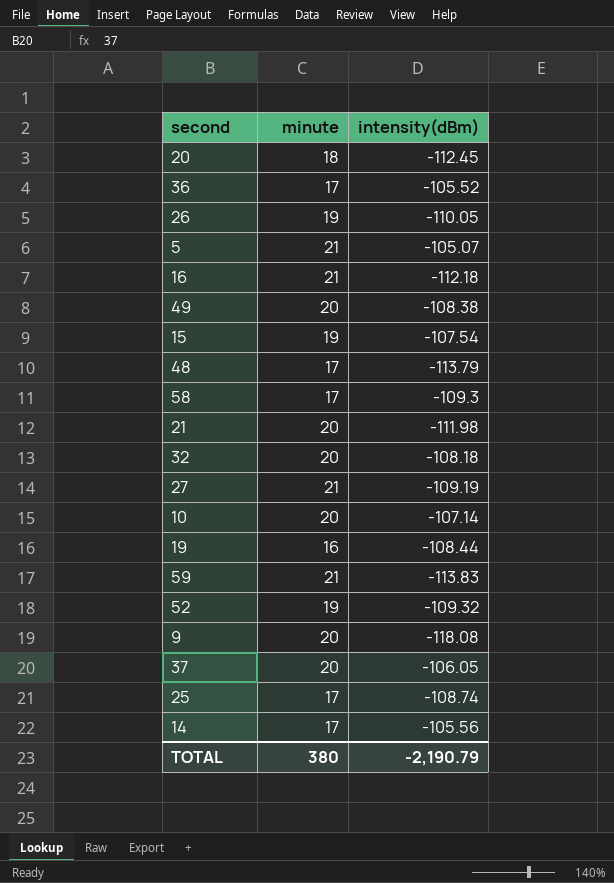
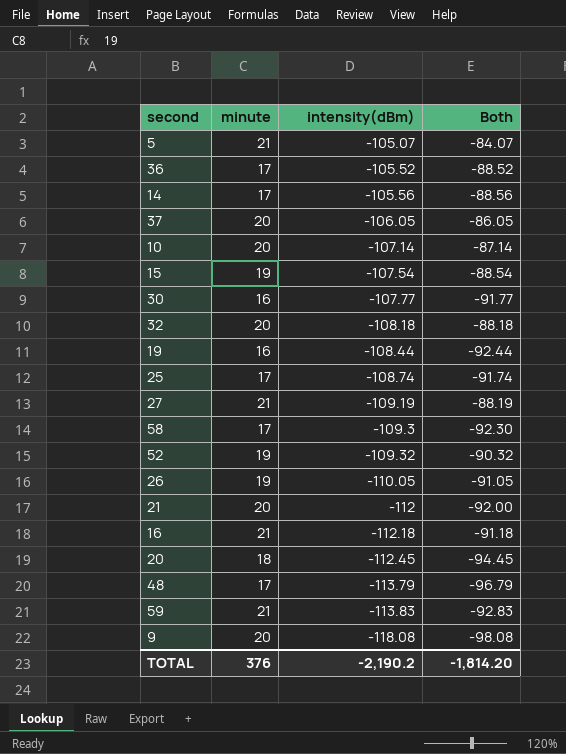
row order: none -> intensity(dBm) descending
column Both | formula: none -> [minute] + [intensity(dBm)]
row 49: 20 | -108.38 -> none
row 30: none -> 16 | -107.77 | -91.77
21 | intensity(dBm): -111.98 -> -112
TOTAL | minute: 380 -> 376
TOTAL | intensity(dBm): -2,190.79 -> -2,190.2

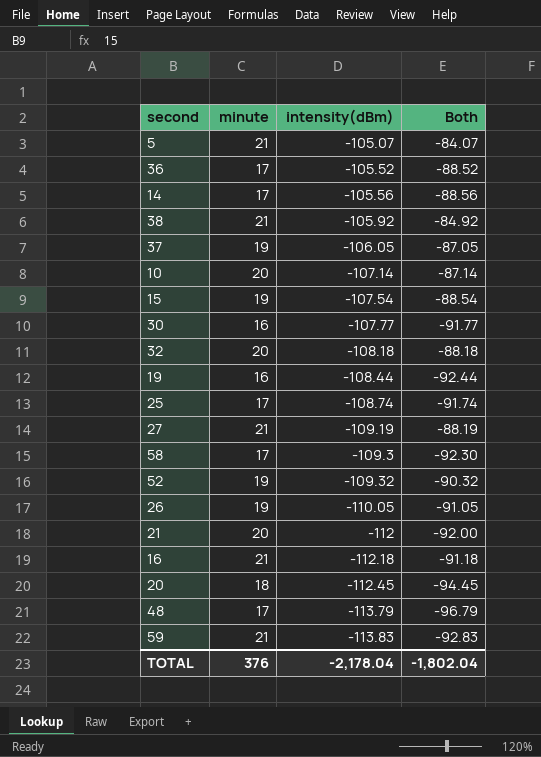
row 9: 20 | -118.08 | -98.08 -> none
row 38: none -> 21 | -105.92 | -84.92
37 | minute: 20 -> 19
37 | Both: -86.05 -> -87.05
TOTAL | intensity(dBm): -2,190.2 -> -2,178.04
TOTAL | Both: -1,814.20 -> -1,802.04

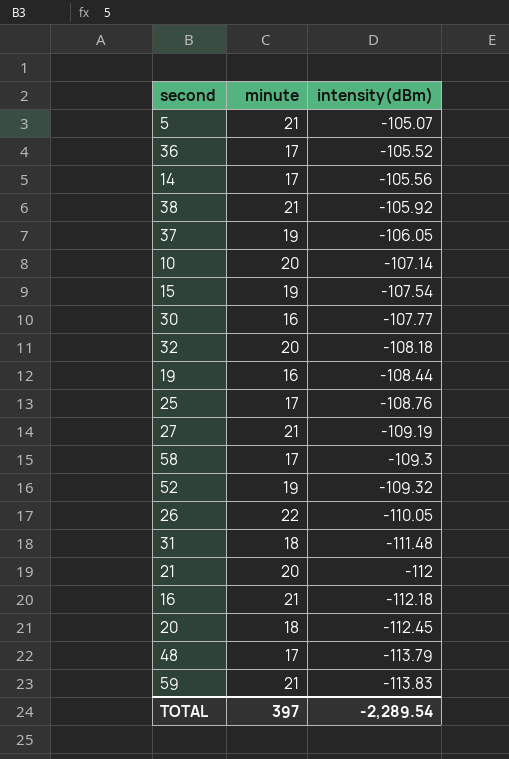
column Both | formula: [minute] + [intensity(dBm)] -> none
25 | intensity(dBm): -108.74 -> -108.76
26 | minute: 19 -> 22
row 31: none -> 18 | -111.48
TOTAL | minute: 376 -> 397
TOTAL | intensity(dBm): -2,178.04 -> -2,289.54

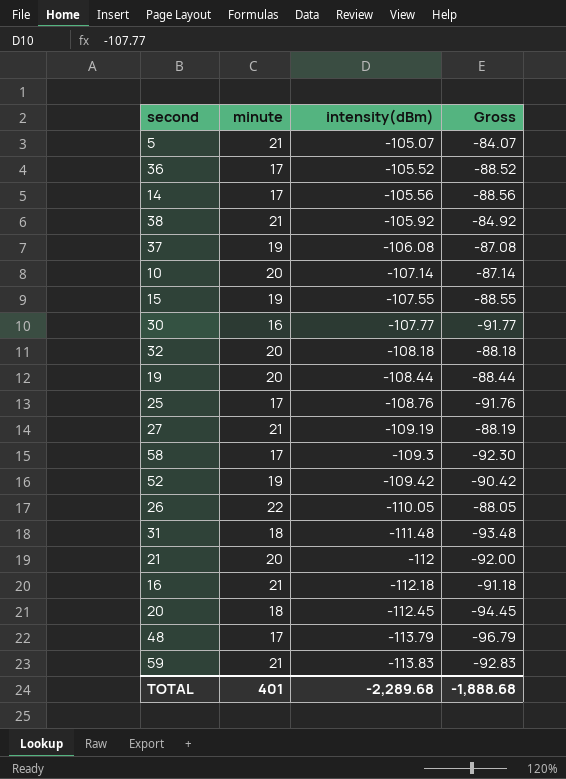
column Gross | formula: none -> [minute] + [intensity(dBm)]
37 | intensity(dBm): -106.05 -> -106.08
15 | intensity(dBm): -107.54 -> -107.55
19 | minute: 16 -> 20
52 | intensity(dBm): -109.32 -> -109.42
TOTAL | minute: 397 -> 401
TOTAL | intensity(dBm): -2,289.54 -> -2,289.68

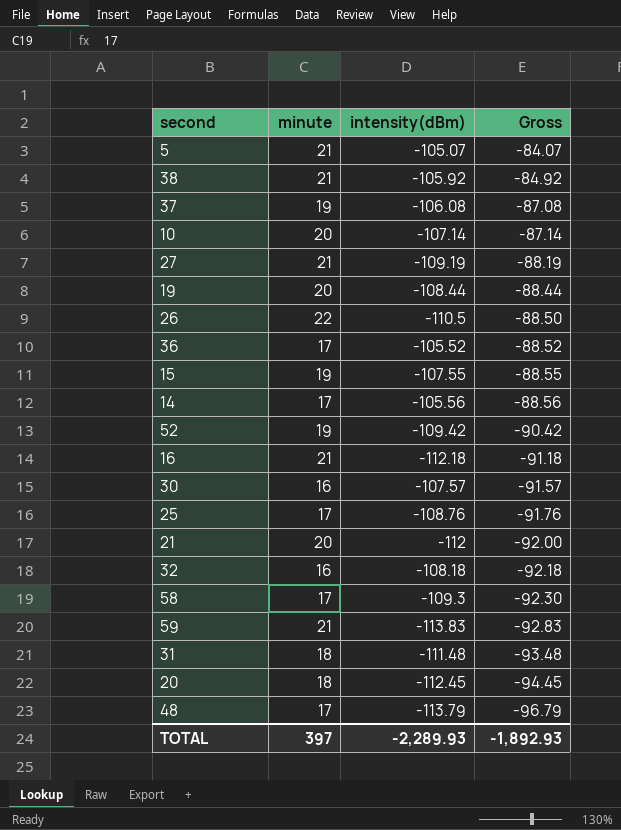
row order: intensity(dBm) descending -> Gross descending
26 | intensity(dBm): -110.05 -> -110.5
26 | Gross: -88.05 -> -88.50
30 | intensity(dBm): -107.77 -> -107.57
30 | Gross: -91.77 -> -91.57
32 | minute: 20 -> 16
32 | Gross: -88.18 -> -92.18
TOTAL | minute: 401 -> 397
TOTAL | intensity(dBm): -2,289.68 -> -2,289.93
TOTAL | Gross: -1,888.68 -> -1,892.93

